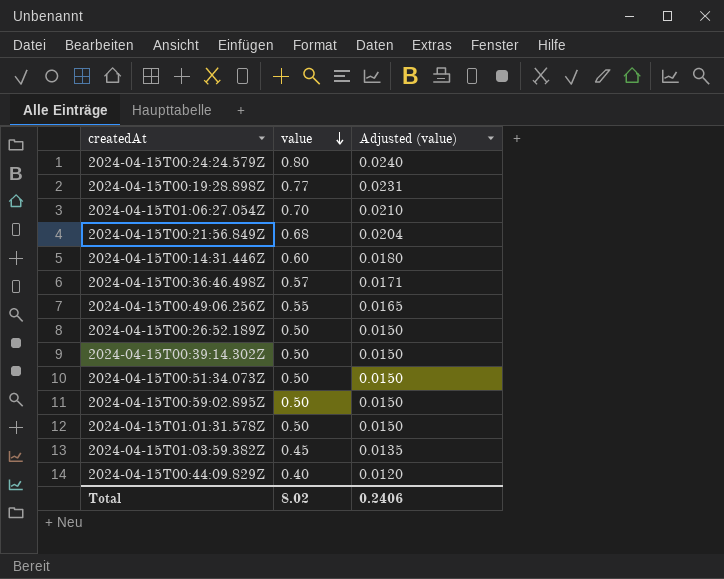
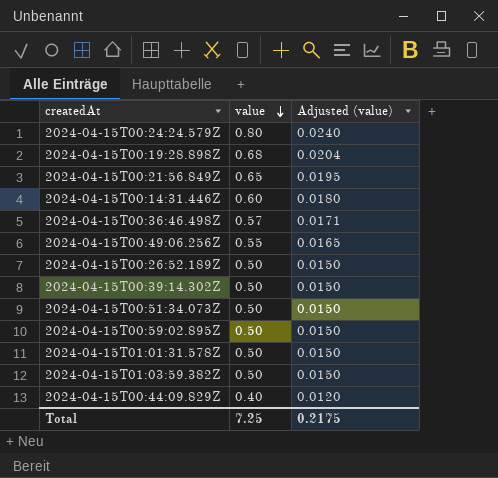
row 2024-04-15T01:06:27.054Z: 0.70 | 0.0210 -> none
2024-04-15T00:19:28.898Z | value: 0.77 -> 0.68
2024-04-15T00:19:28.898Z | Adjusted (value): 0.0231 -> 0.0204
2024-04-15T00:21:56.849Z | value: 0.68 -> 0.65
2024-04-15T00:21:56.849Z | Adjusted (value): 0.0204 -> 0.0195
2024-04-15T01:03:59.382Z | value: 0.45 -> 0.50
2024-04-15T01:03:59.382Z | Adjusted (value): 0.0135 -> 0.0150
Total | value: 8.02 -> 7.25
Total | Adjusted (value): 0.2406 -> 0.2175

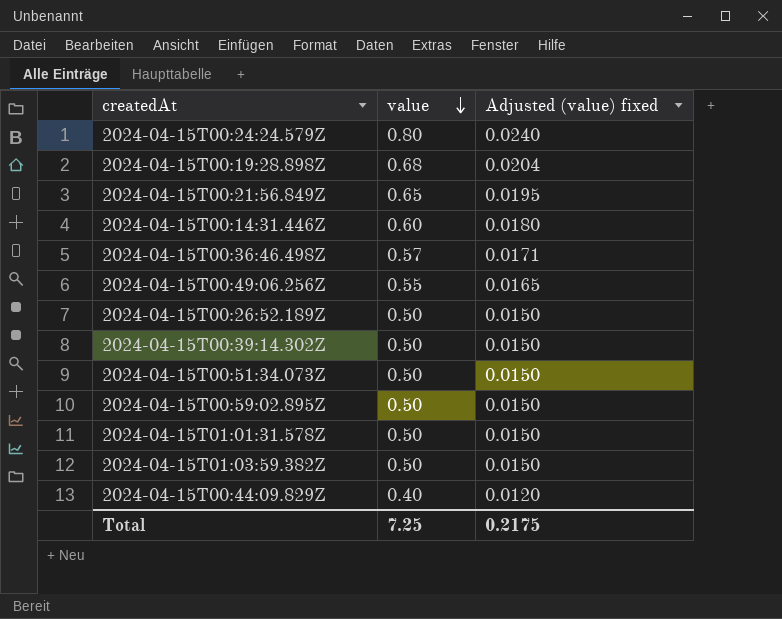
column name: Adjusted (value) -> Adjusted (value) fixed

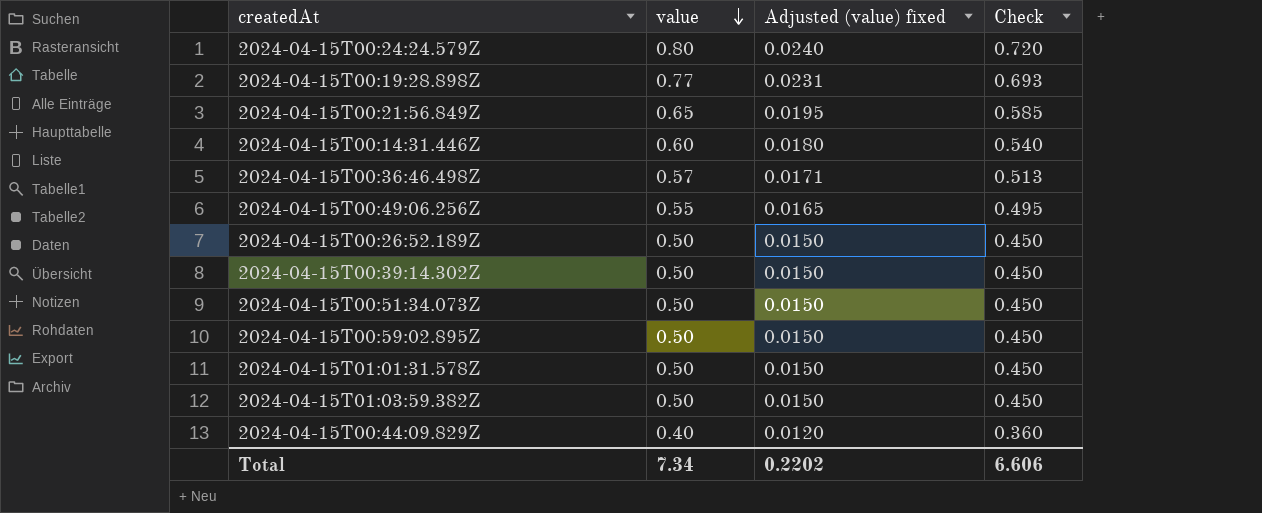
column Check | formula: none -> [value] * 0.9
2024-04-15T00:19:28.898Z | value: 0.68 -> 0.77
2024-04-15T00:19:28.898Z | Adjusted (value) fixed: 0.0204 -> 0.0231
Total | value: 7.25 -> 7.34
Total | Adjusted (value) fixed: 0.2175 -> 0.2202

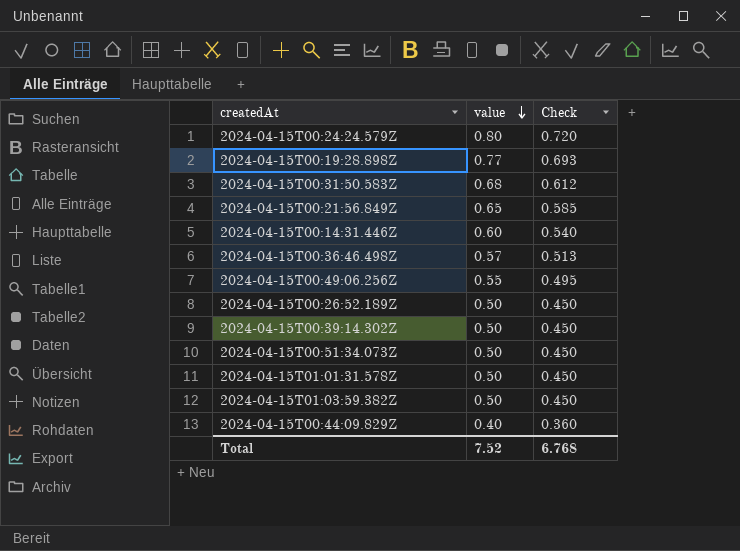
column Adjusted (value) fixed | formula: [value] * 0.03 -> none
row 2024-04-15T00:59:02.895Z: 0.50 | 0.0150 | 0.450 -> none
row 2024-04-15T00:31:50.583Z: none -> 0.68 | 0.612
Total | value: 7.34 -> 7.52
Total | Check: 6.606 -> 6.768

